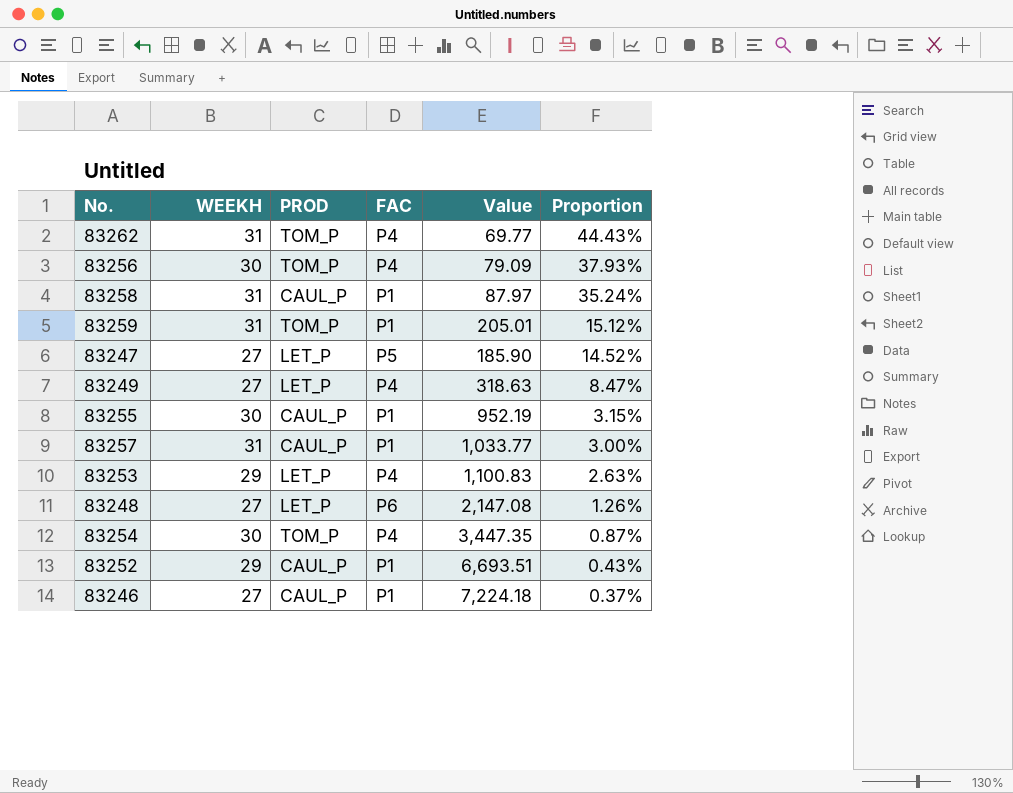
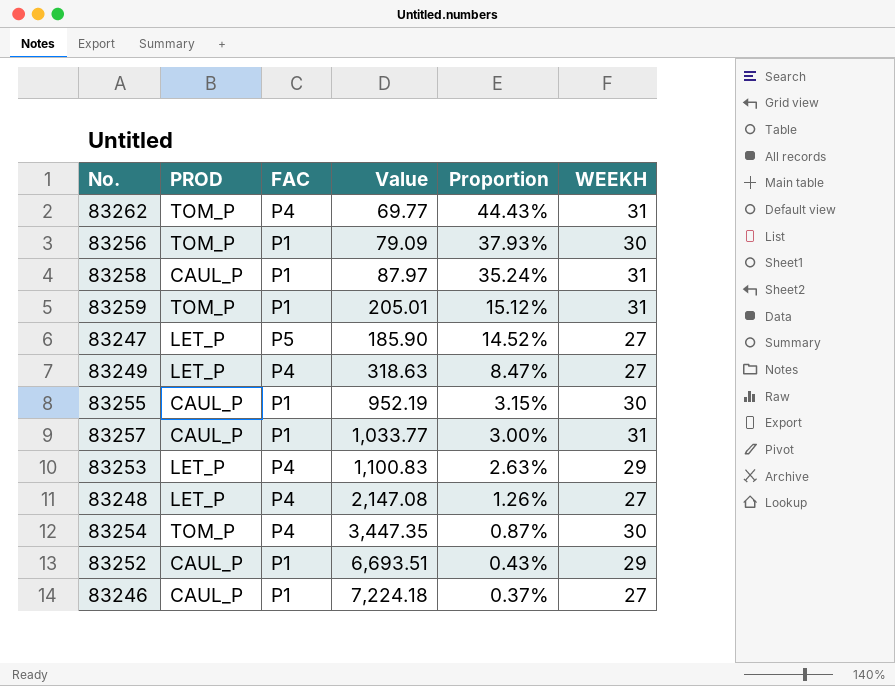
column WEEKH | position: 2 -> 6
83256 | FAC: P4 -> P1
83248 | FAC: P6 -> P4

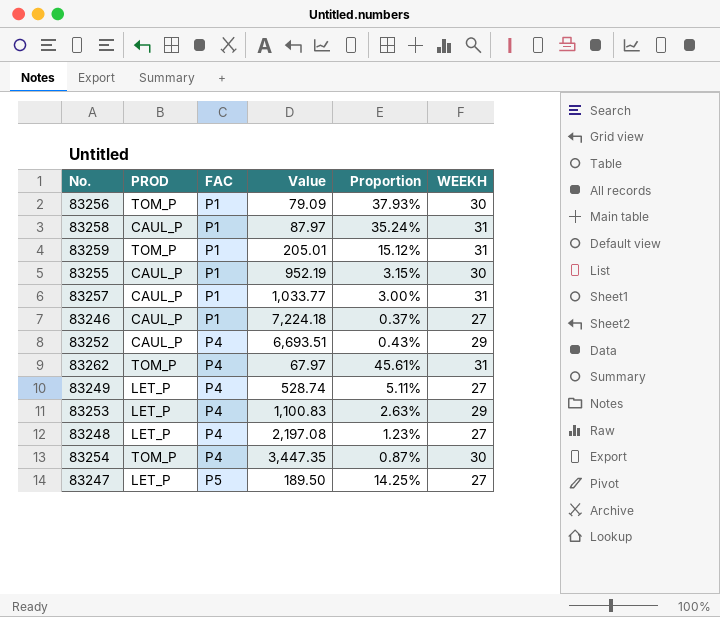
row order: Proportion descending -> FAC ascending
83252 | FAC: P1 -> P4
83262 | Value: 69.77 -> 67.97
83262 | Proportion: 44.43% -> 45.61%
83249 | Value: 318.63 -> 528.74
83249 | Proportion: 8.47% -> 5.11%
83248 | Value: 2,147.08 -> 2,197.08
83248 | Proportion: 1.26% -> 1.23%
83247 | Value: 185.90 -> 189.50
83247 | Proportion: 14.52% -> 14.25%

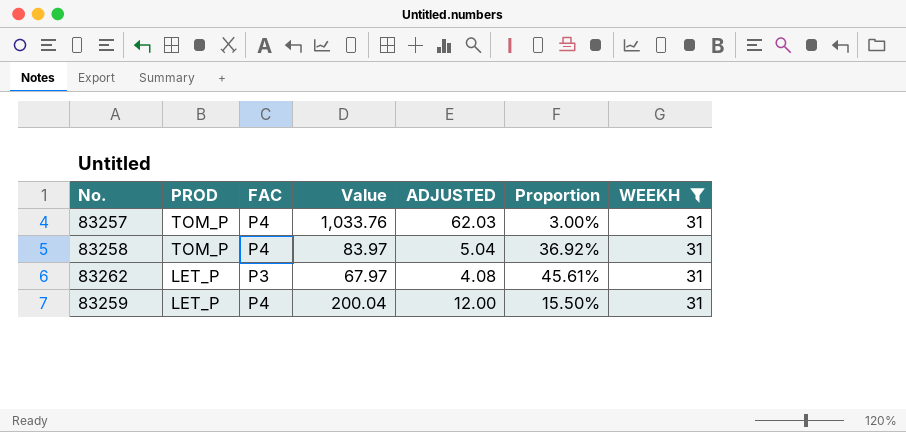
filter: none -> WEEKH = 31
row order: FAC ascending -> PROD descending
column ADJUSTED | formula: none -> [Value] * 0.06
83257 | PROD: CAUL_P -> TOM_P
83257 | FAC: P1 -> P4
83257 | Value: 1,033.77 -> 1,033.76
83258 | PROD: CAUL_P -> TOM_P
83258 | FAC: P1 -> P4
83258 | Value: 87.97 -> 83.97
83258 | Proportion: 35.24% -> 36.92%
83262 | PROD: TOM_P -> LET_P
83262 | FAC: P4 -> P3
83259 | PROD: TOM_P -> LET_P
83259 | FAC: P1 -> P4
83259 | Value: 205.01 -> 200.04
83259 | Proportion: 15.12% -> 15.50%

